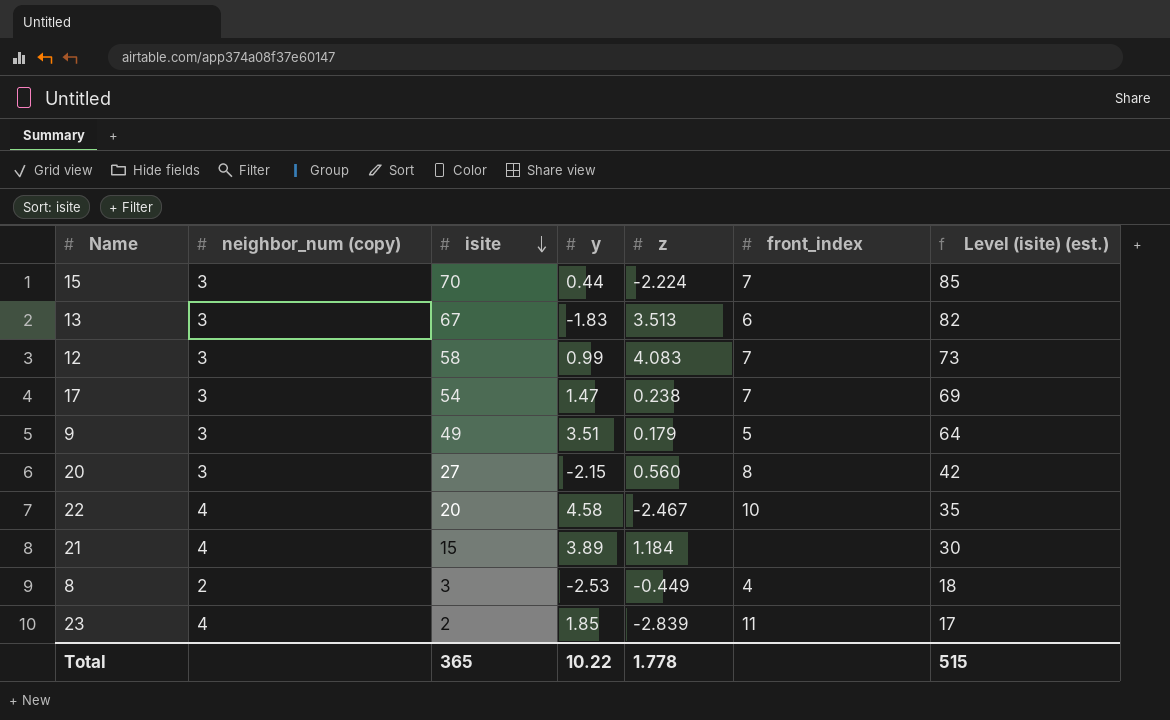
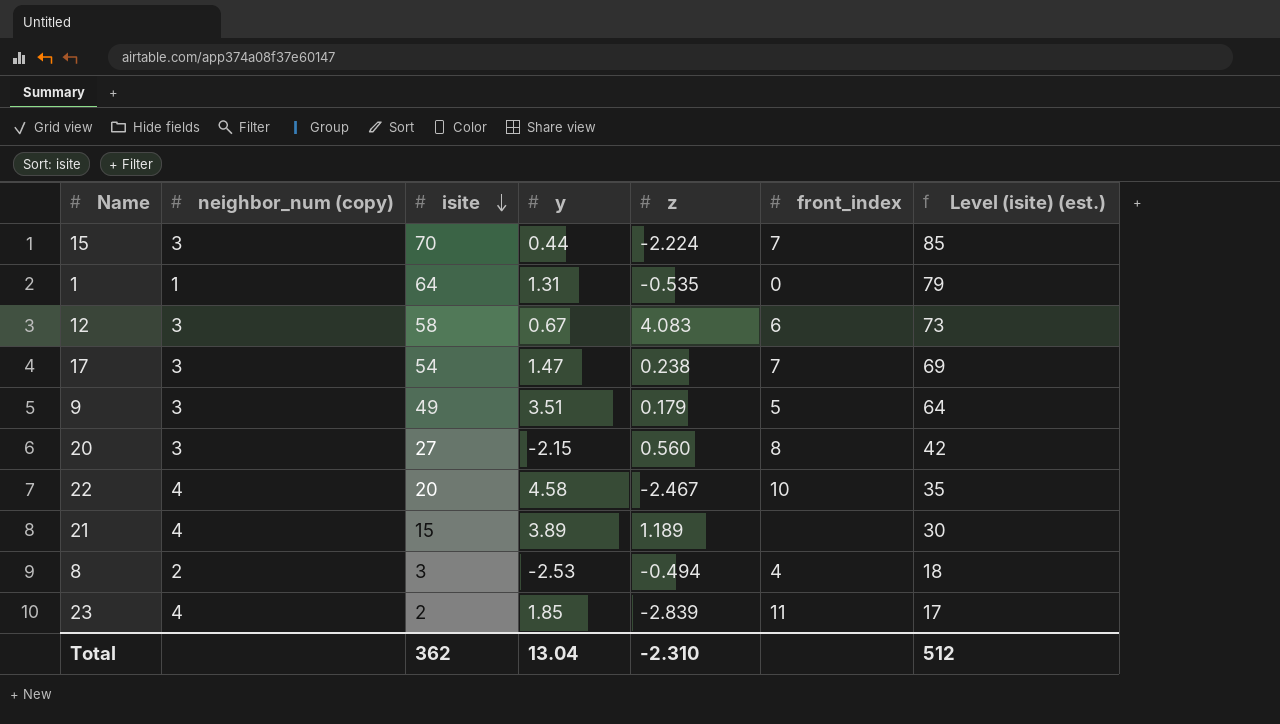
row 13: 3 | 67 | -1.83 | 3.513 | 6 | 82 -> none
row 1: none -> 1 | 64 | 1.31 | -0.535 | 0 | 79
12 | y: 0.99 -> 0.67
12 | front_index: 7 -> 6
21 | z: 1.184 -> 1.189
8 | z: -0.449 -> -0.494
Total | isite: 365 -> 362
Total | y: 10.22 -> 13.04
Total | z: 1.778 -> -2.310
Total | Level (isite) (est.): 515 -> 512

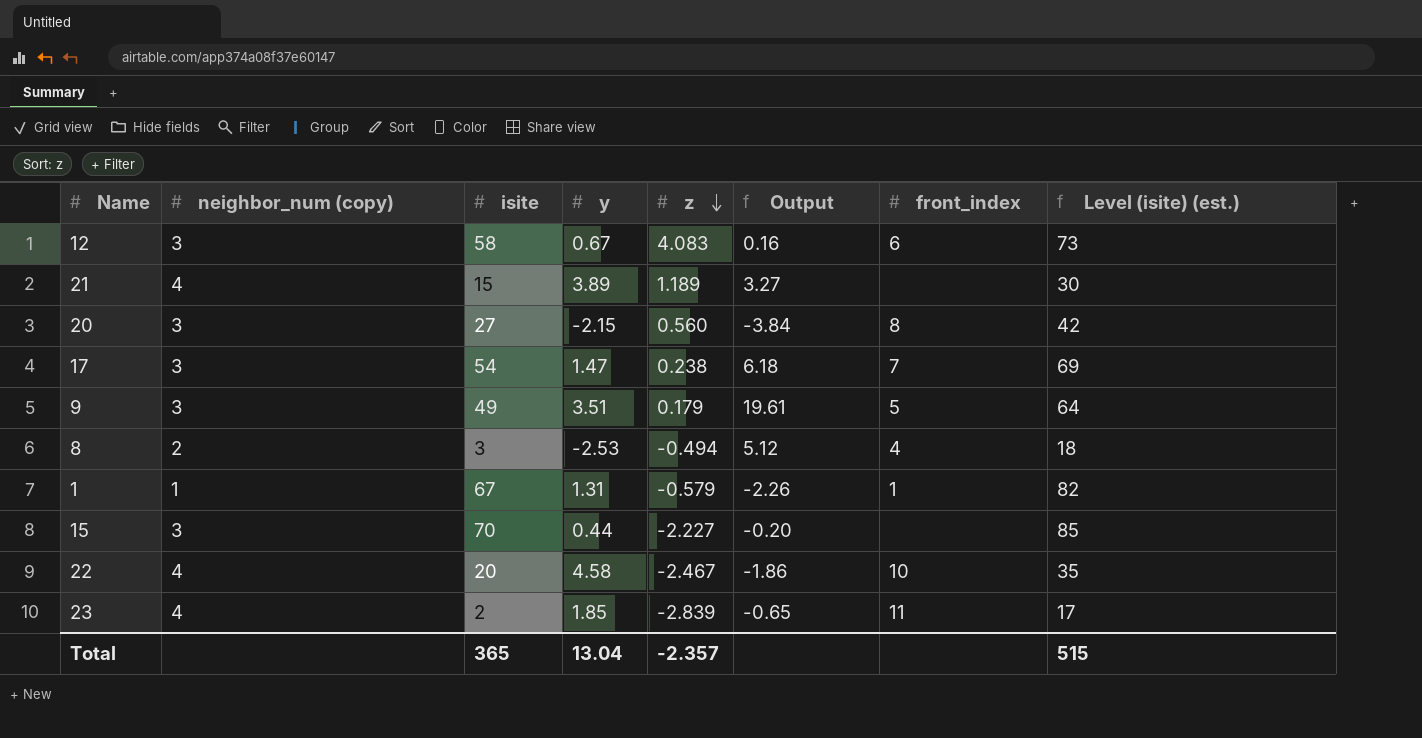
row order: isite descending -> z descending
column Output | formula: none -> [y] / [z]
1 | isite: 64 -> 67
1 | z: -0.535 -> -0.579
1 | front_index: 0 -> 1
1 | Level (isite) (est.): 79 -> 82
15 | z: -2.224 -> -2.227
15 | front_index: 7 -> none
Total | isite: 362 -> 365
Total | z: -2.310 -> -2.357
Total | Level (isite) (est.): 512 -> 515

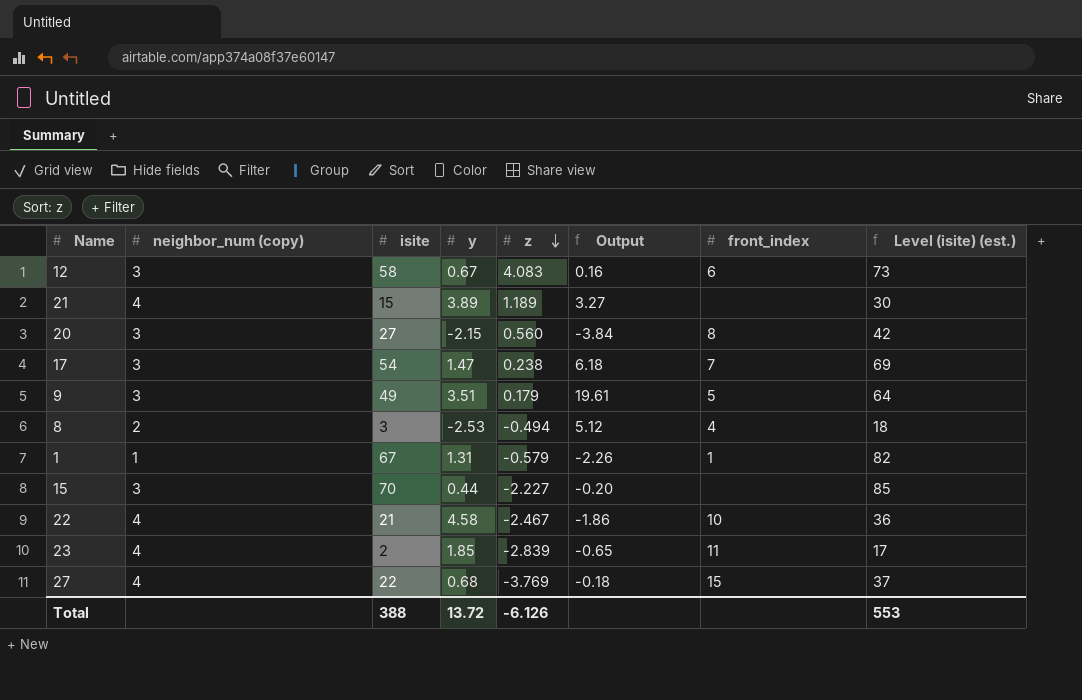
22 | isite: 20 -> 21
22 | Level (isite) (est.): 35 -> 36
row 27: none -> 4 | 22 | 0.68 | -3.769 | -0.18 | 15 | 37
Total | isite: 365 -> 388
Total | y: 13.04 -> 13.72
Total | z: -2.357 -> -6.126
Total | Level (isite) (est.): 515 -> 553

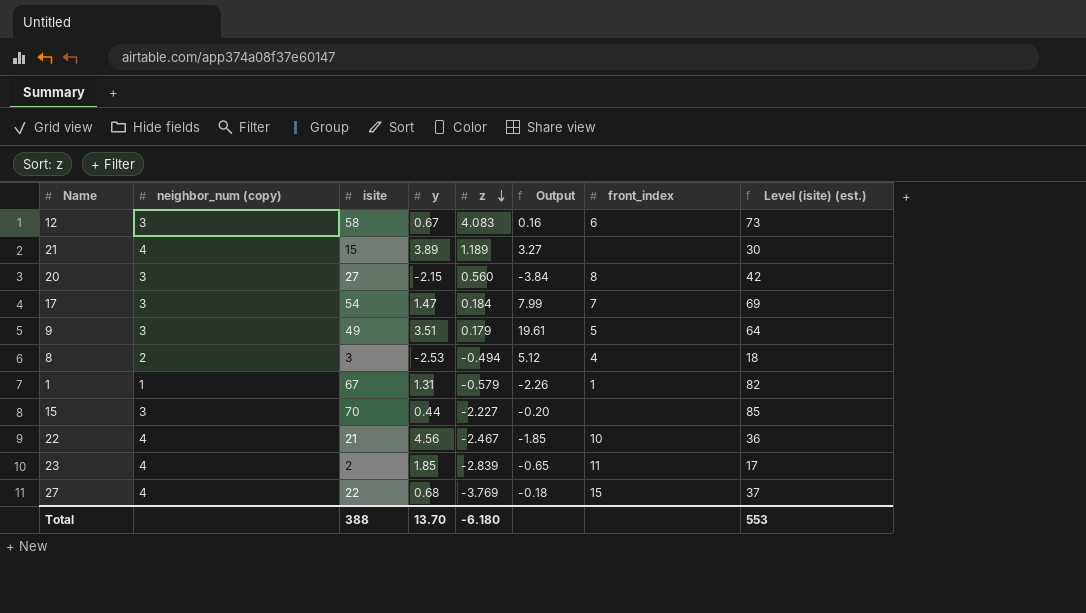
17 | z: 0.238 -> 0.184
17 | Output: 6.18 -> 7.99
22 | y: 4.58 -> 4.56
22 | Output: -1.86 -> -1.85
Total | y: 13.72 -> 13.70
Total | z: -6.126 -> -6.180

